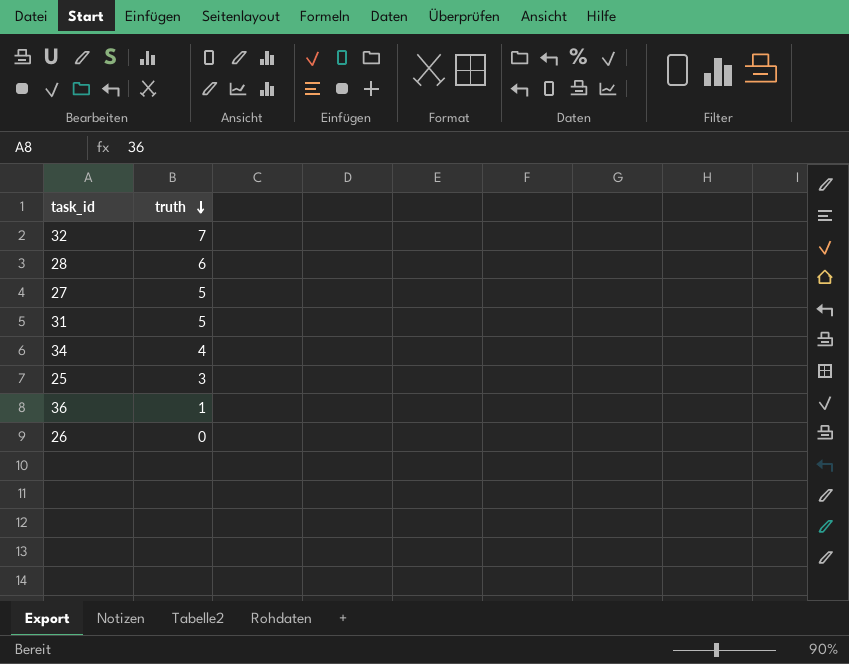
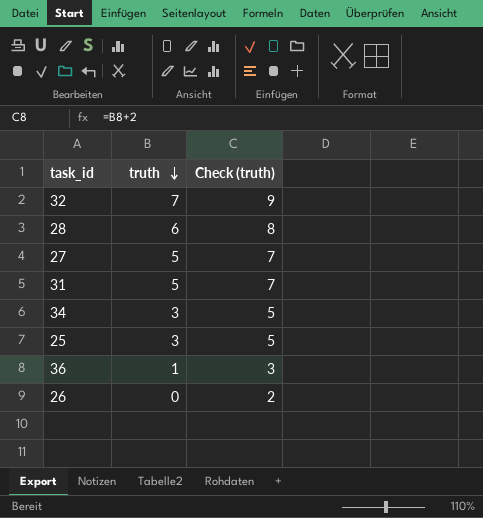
column Check (truth) | formula: none -> [truth] + 2
34 | truth: 4 -> 3

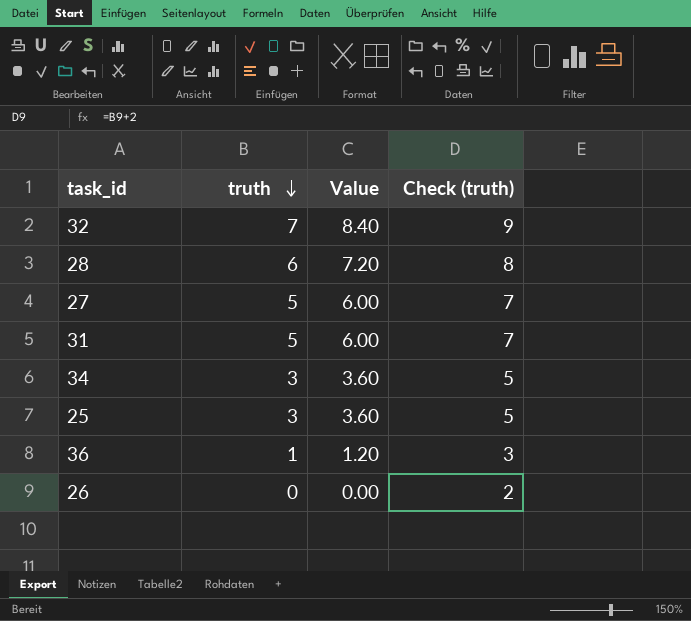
column Value | formula: none -> [truth] * 1.2

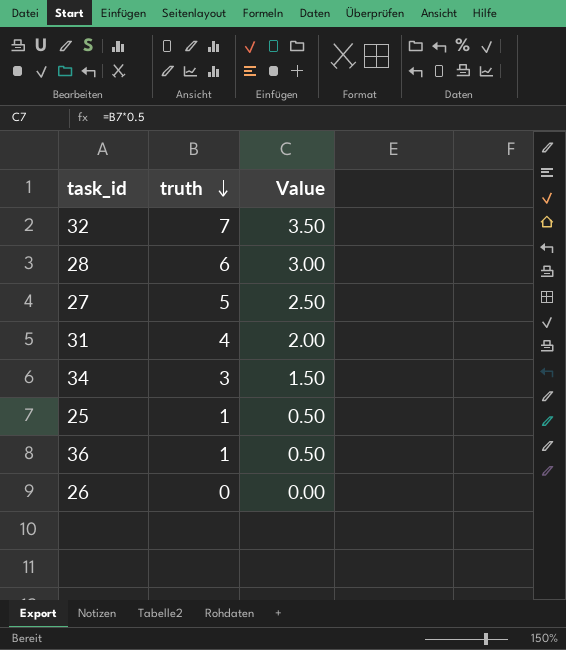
column Check (truth) | formula: [truth] + 2 -> none
column Value | formula: [truth] * 1.2 -> [truth] * 0.5
31 | truth: 5 -> 4
25 | truth: 3 -> 1

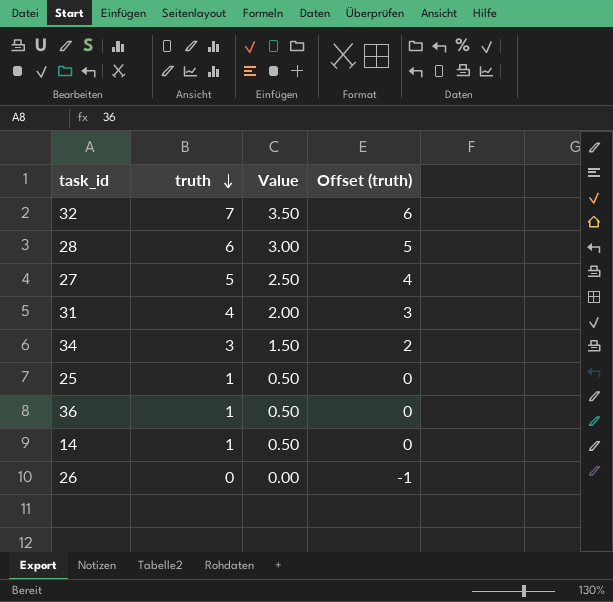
column Offset (truth) | formula: none -> [truth] - 1
row 14: none -> 1 | 0.50 | 0

